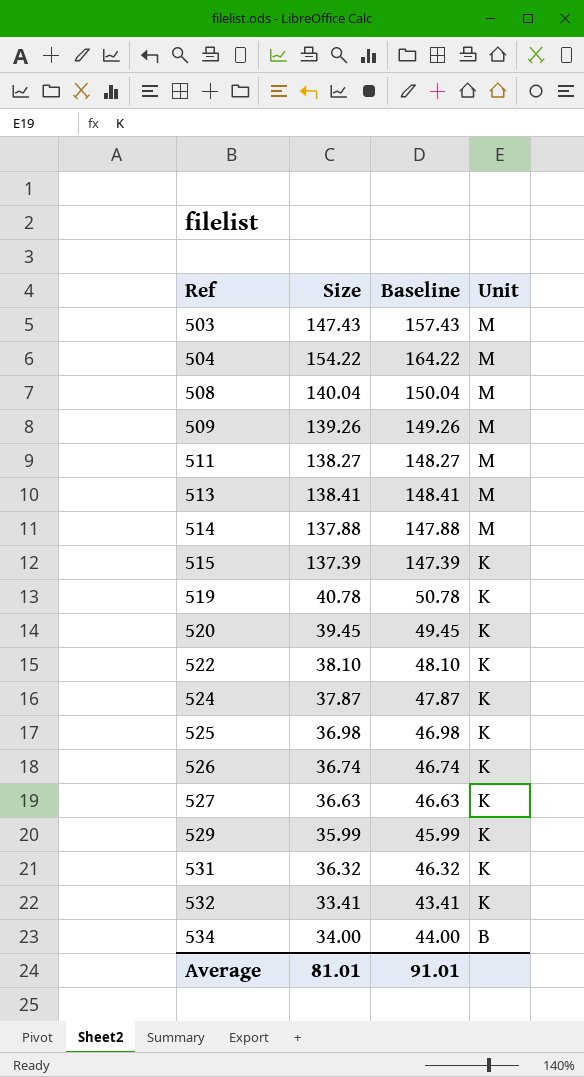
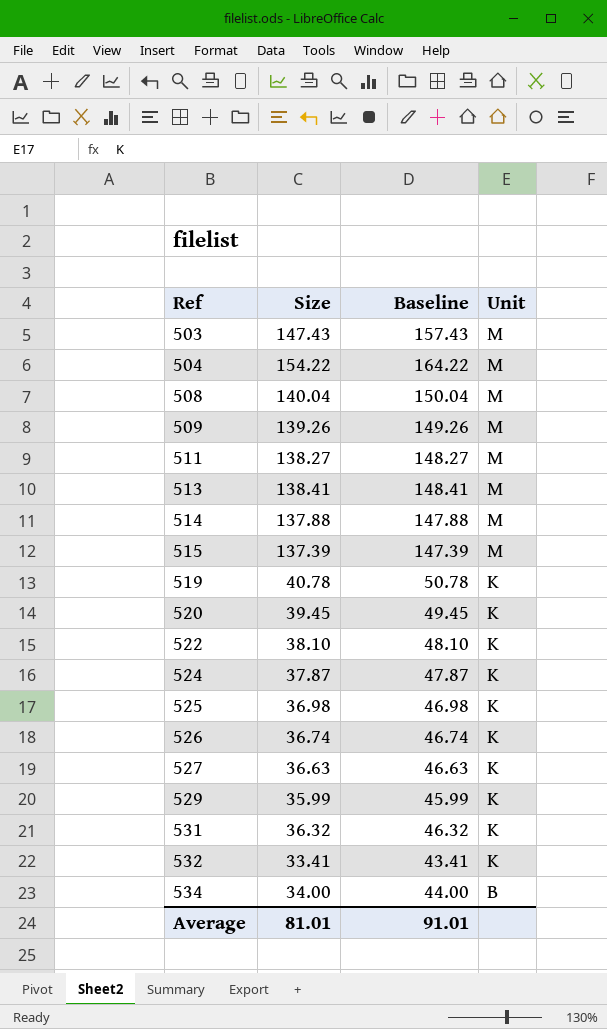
515 | Unit: K -> M

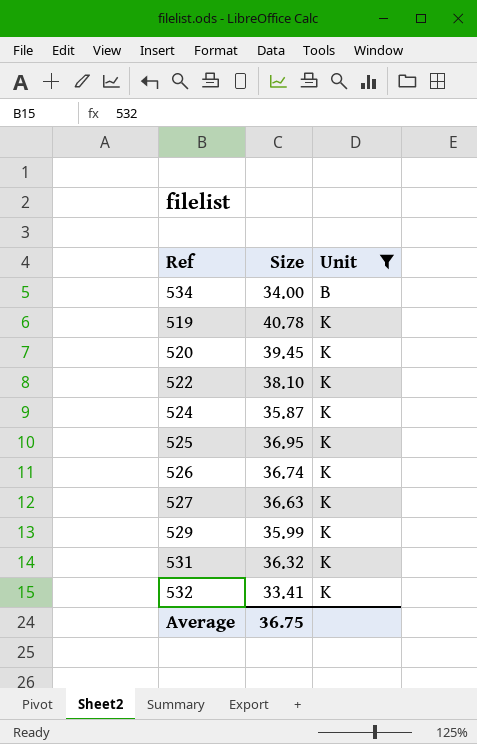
filter: none -> Unit != M
row order: Ref ascending -> Unit ascending
column Baseline | formula: [Size] + 10 -> none
524 | Size: 37.87 -> 35.87
525 | Size: 36.98 -> 36.95
Average | Size: 81.01 -> 36.75

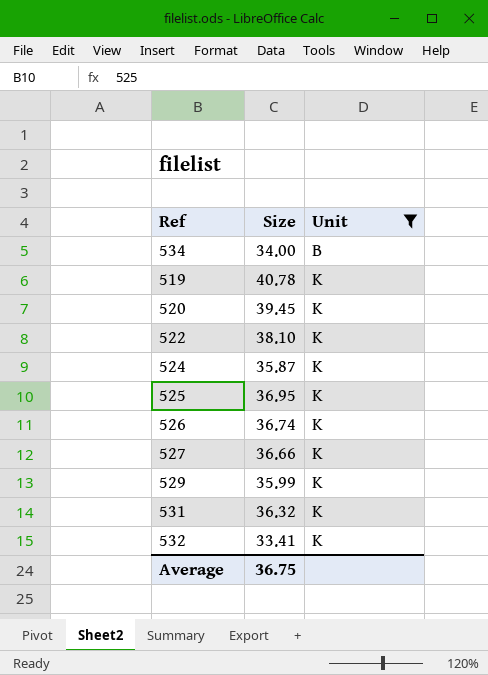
527 | Size: 36.63 -> 36.66

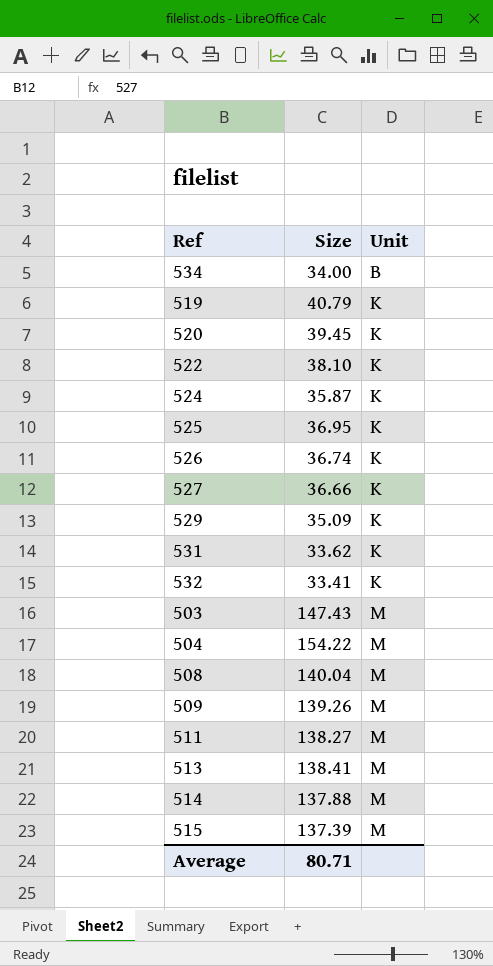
filter: Unit != M -> none
519 | Size: 40.78 -> 40.79
529 | Size: 35.99 -> 35.09
531 | Size: 36.32 -> 33.62
Average | Size: 36.75 -> 80.71

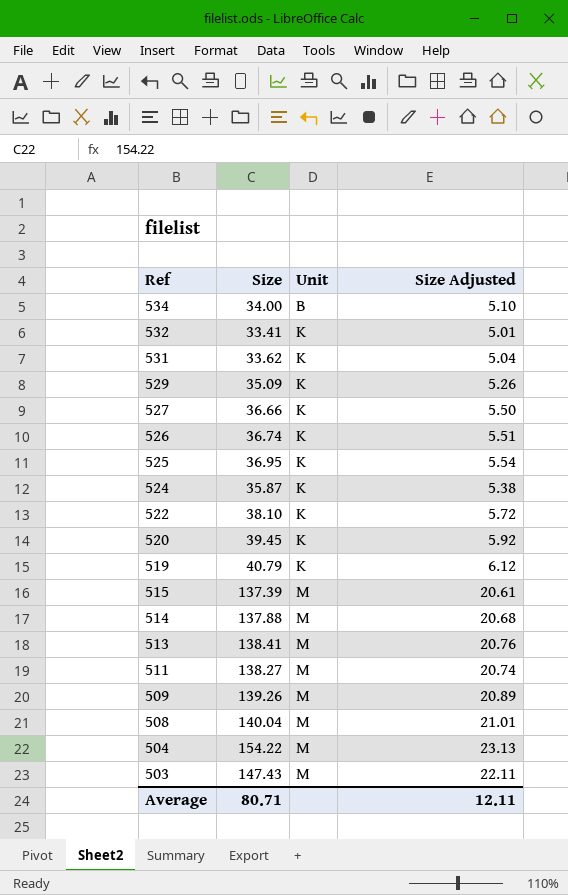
row order: Unit ascending -> Ref descending
column Size Adjusted | formula: none -> [Size] * 0.15

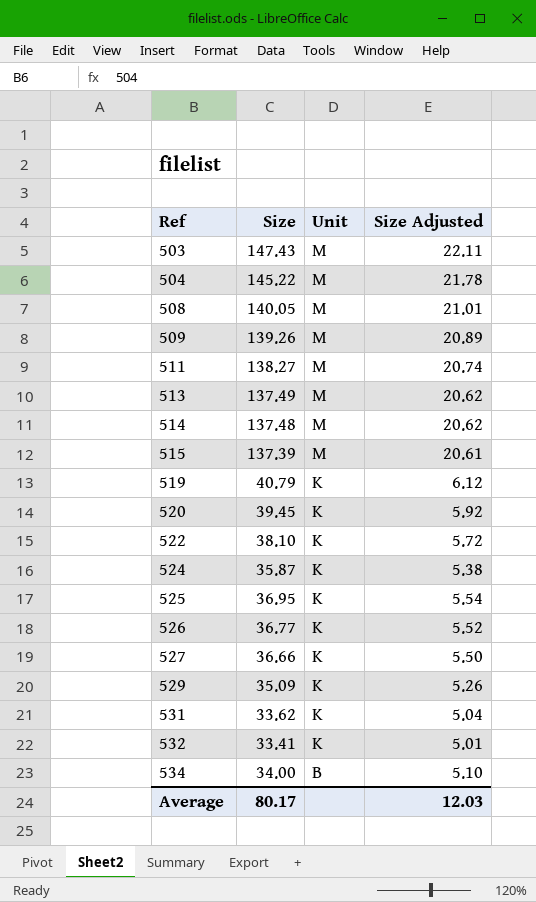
row order: Ref descending -> Ref ascending
504 | Size: 154.22 -> 145.22
504 | Size Adjusted: 23.13 -> 21.78
508 | Size: 140.04 -> 140.05
513 | Size: 138.41 -> 137.49
513 | Size Adjusted: 20.76 -> 20.62
514 | Size: 137.88 -> 137.48
514 | Size Adjusted: 20.68 -> 20.62
526 | Size: 36.74 -> 36.77
526 | Size Adjusted: 5.51 -> 5.52
Average | Size: 80.71 -> 80.17
Average | Size Adjusted: 12.11 -> 12.03

